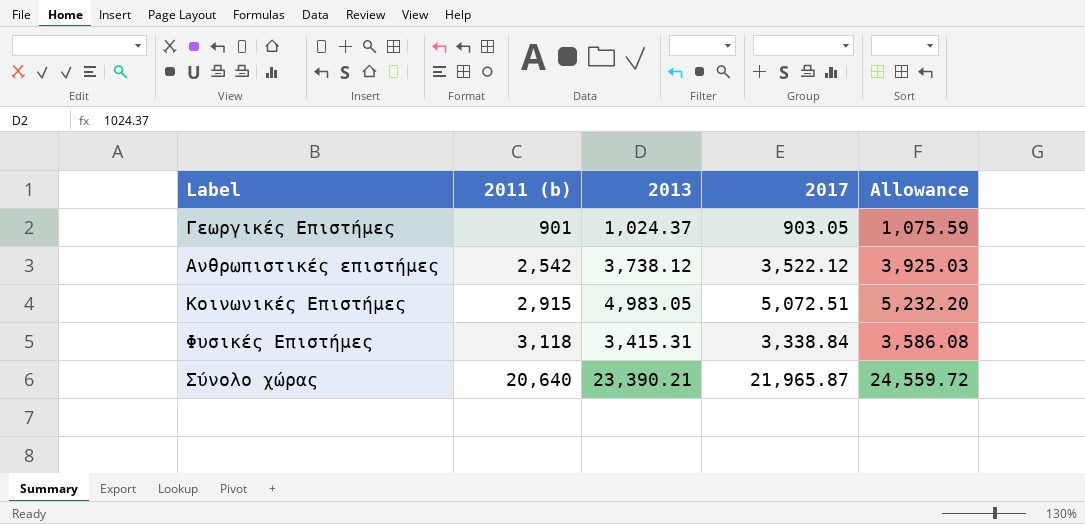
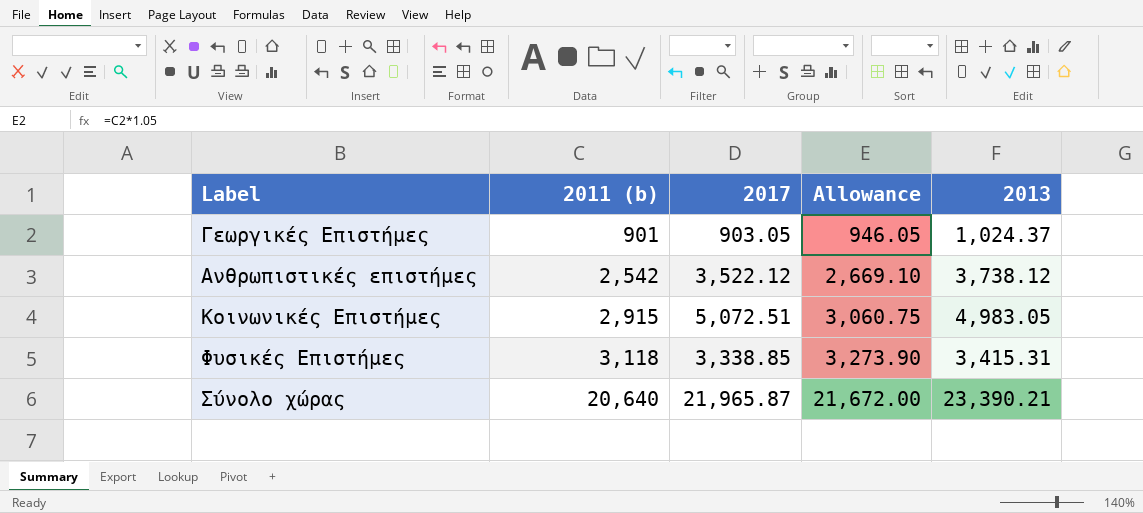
column Allowance | formula: [2013] * 1.05 -> [2011 (b)] * 1.05
column 2013 | position: 3 -> 5
Φυσικές Επιστήμες | 2017: 3,338.84 -> 3,338.85

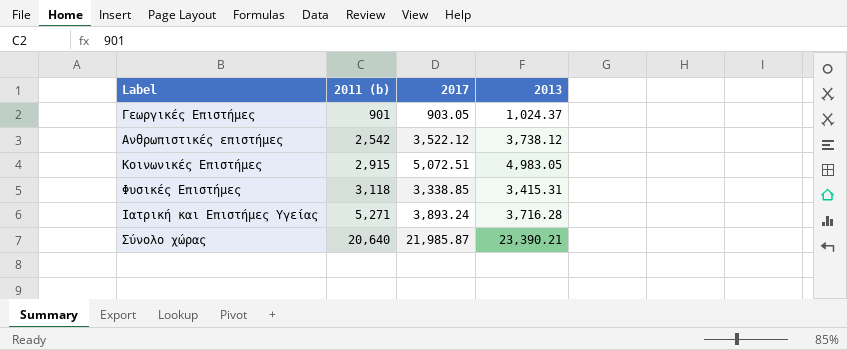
column Allowance | formula: [2011 (b)] * 1.05 -> none
row Ιατρική και Επιστήμες Υγείας: none -> 5,271 | 3,893.24 | 3,716.28
Σύνολο χώρας | 2017: 21,965.87 -> 21,985.87

